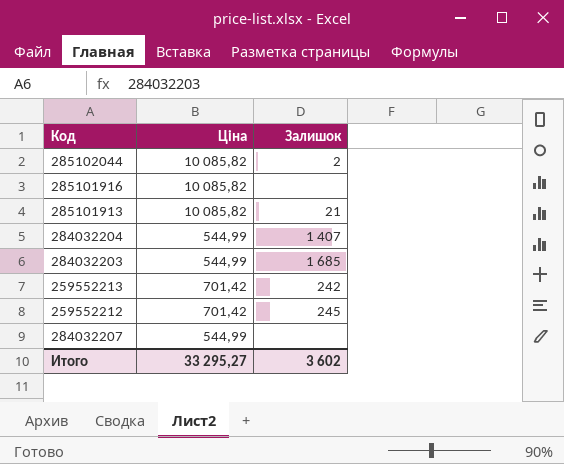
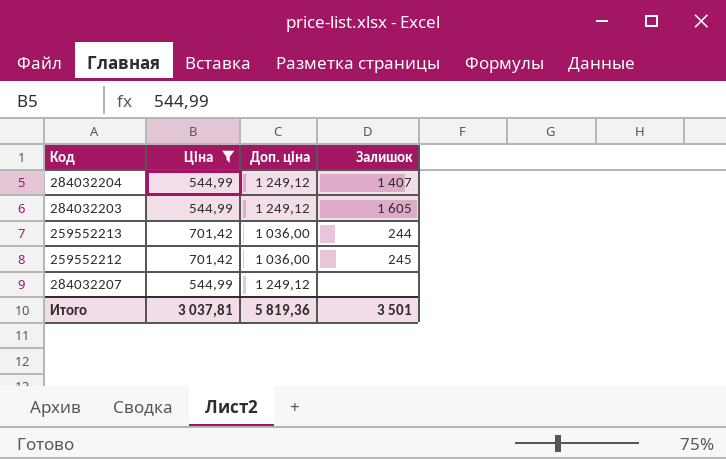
filter: none -> Ціна != 10 085,82
column Доп. ціна | position: none -> 3
284032203 | Залишок: 1 685 -> 1 605
259552213 | Залишок: 242 -> 244
Итого | Ціна: 33 295,27 -> 3 037,81
Итого | Залишок: 3 602 -> 3 501

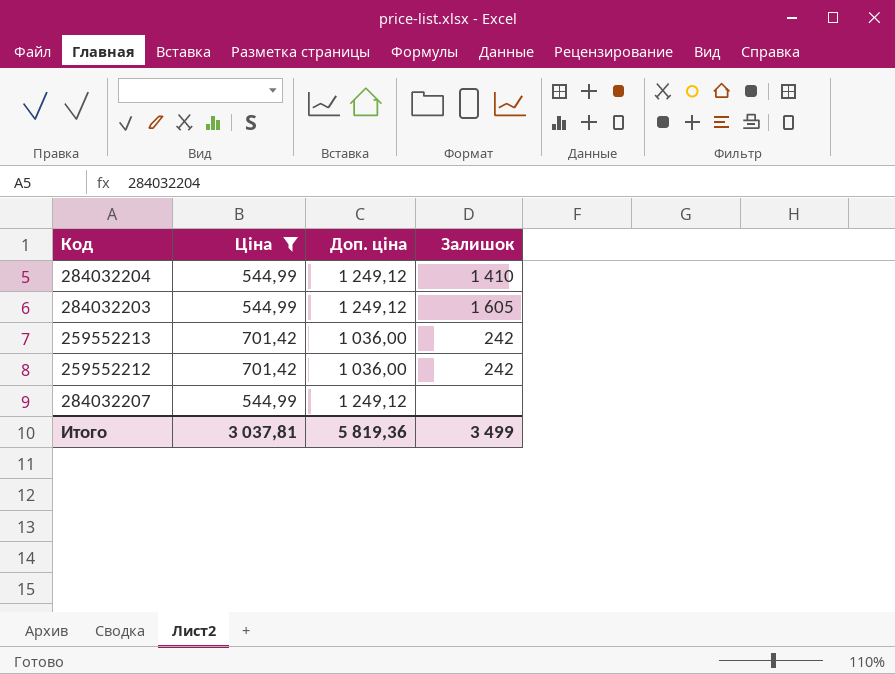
284032204 | Залишок: 1 407 -> 1 410
259552213 | Залишок: 244 -> 242
259552212 | Залишок: 245 -> 242
Итого | Залишок: 3 501 -> 3 499

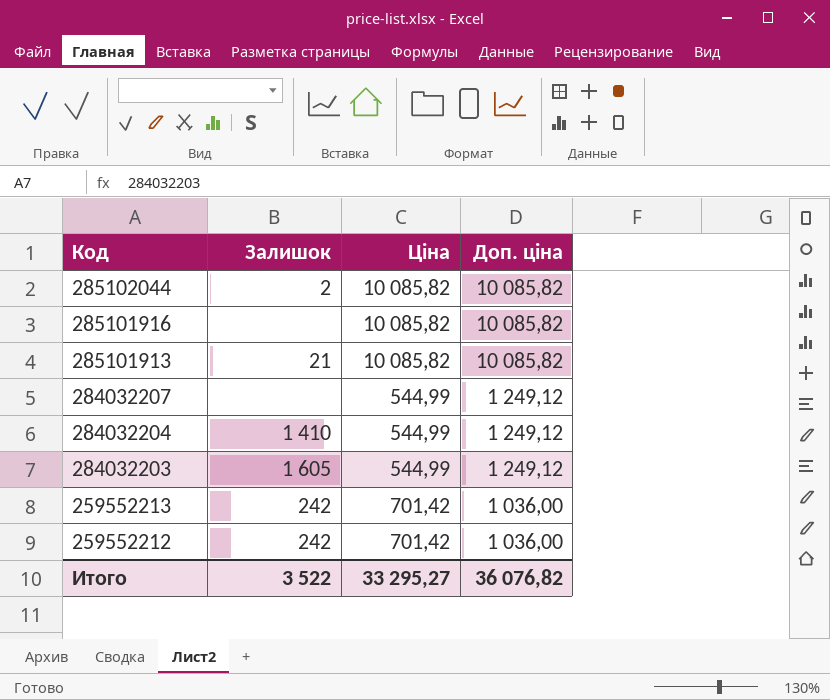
filter: Ціна != 10 085,82 -> none
row order: none -> Код descending
column Залишок | position: 4 -> 2
Итого | Залишок: 3 499 -> 3 522
Итого | Ціна: 3 037,81 -> 33 295,27
Итого | Доп. ціна: 5 819,36 -> 36 076,82

